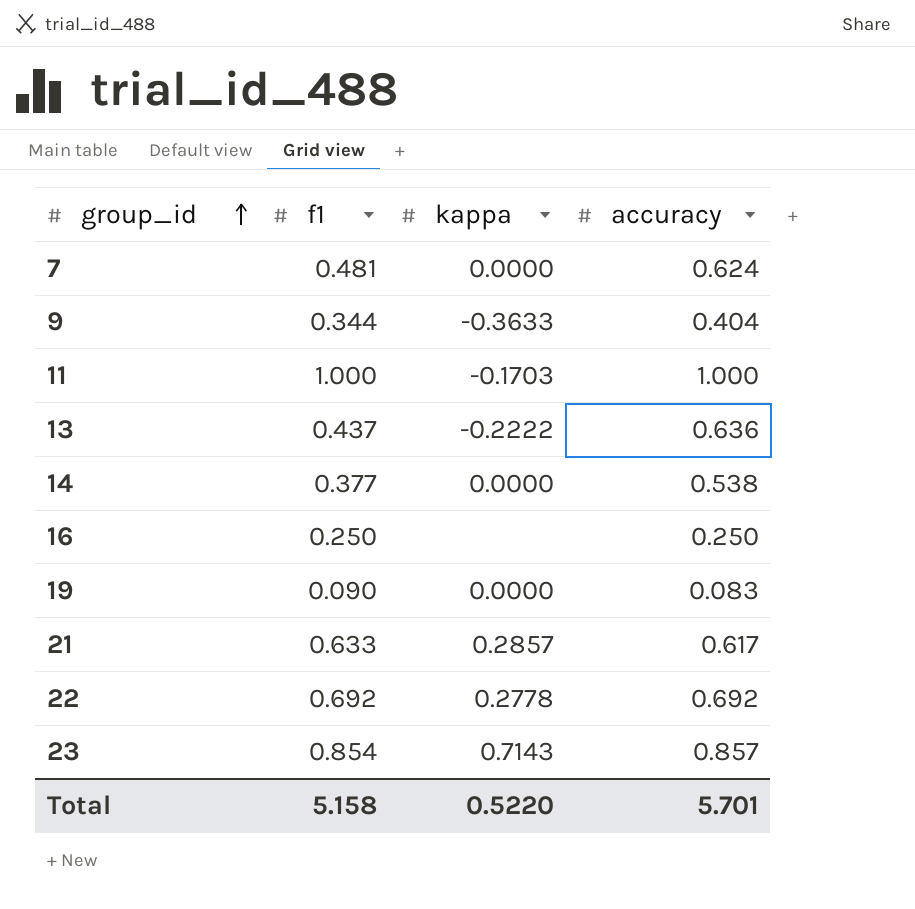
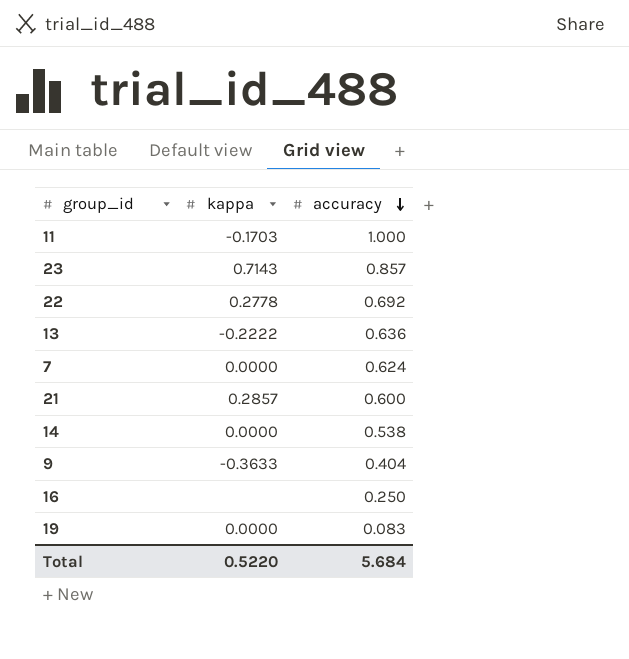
row order: group_id ascending -> accuracy descending
column f1 | position: 2 -> none
21 | accuracy: 0.617 -> 0.600
Total | accuracy: 5.701 -> 5.684

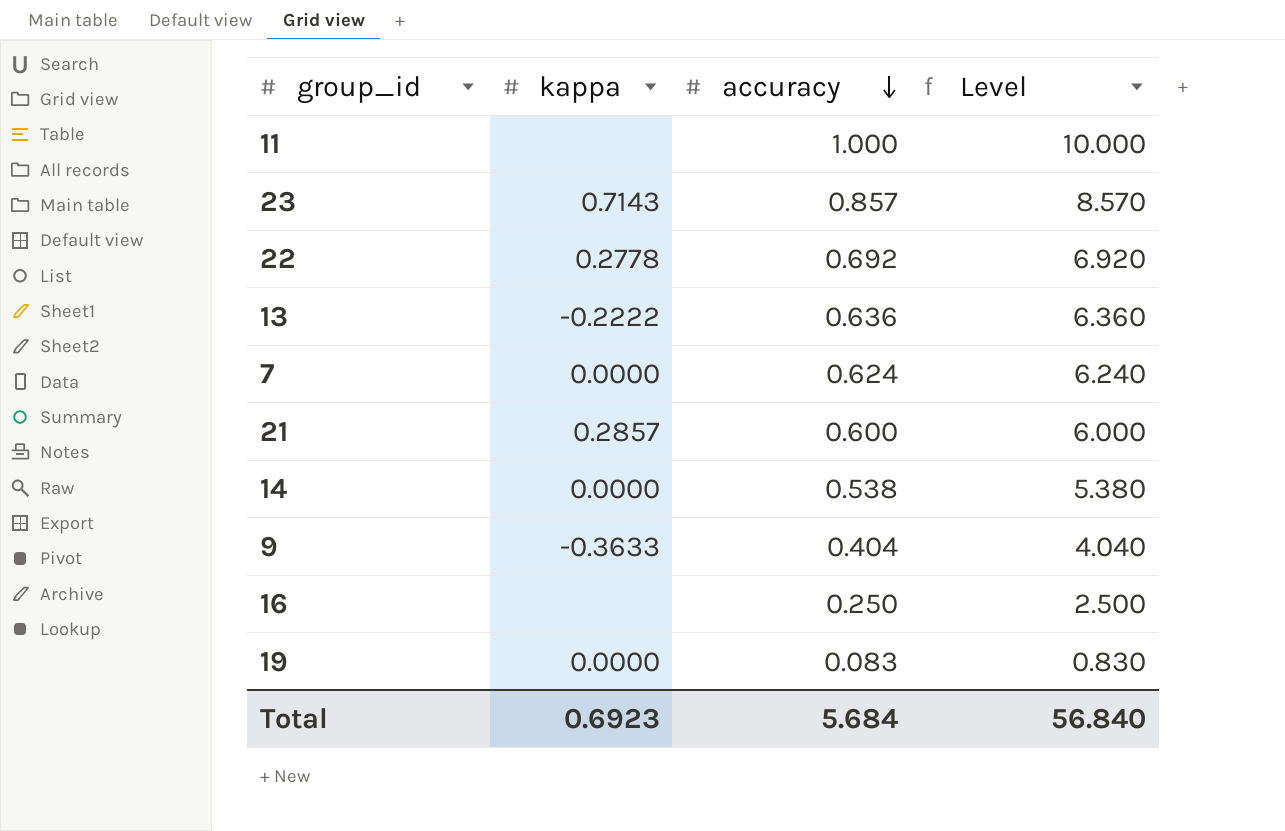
column Level | formula: none -> [accuracy] * 10
11 | kappa: -0.1703 -> none
Total | kappa: 0.5220 -> 0.6923

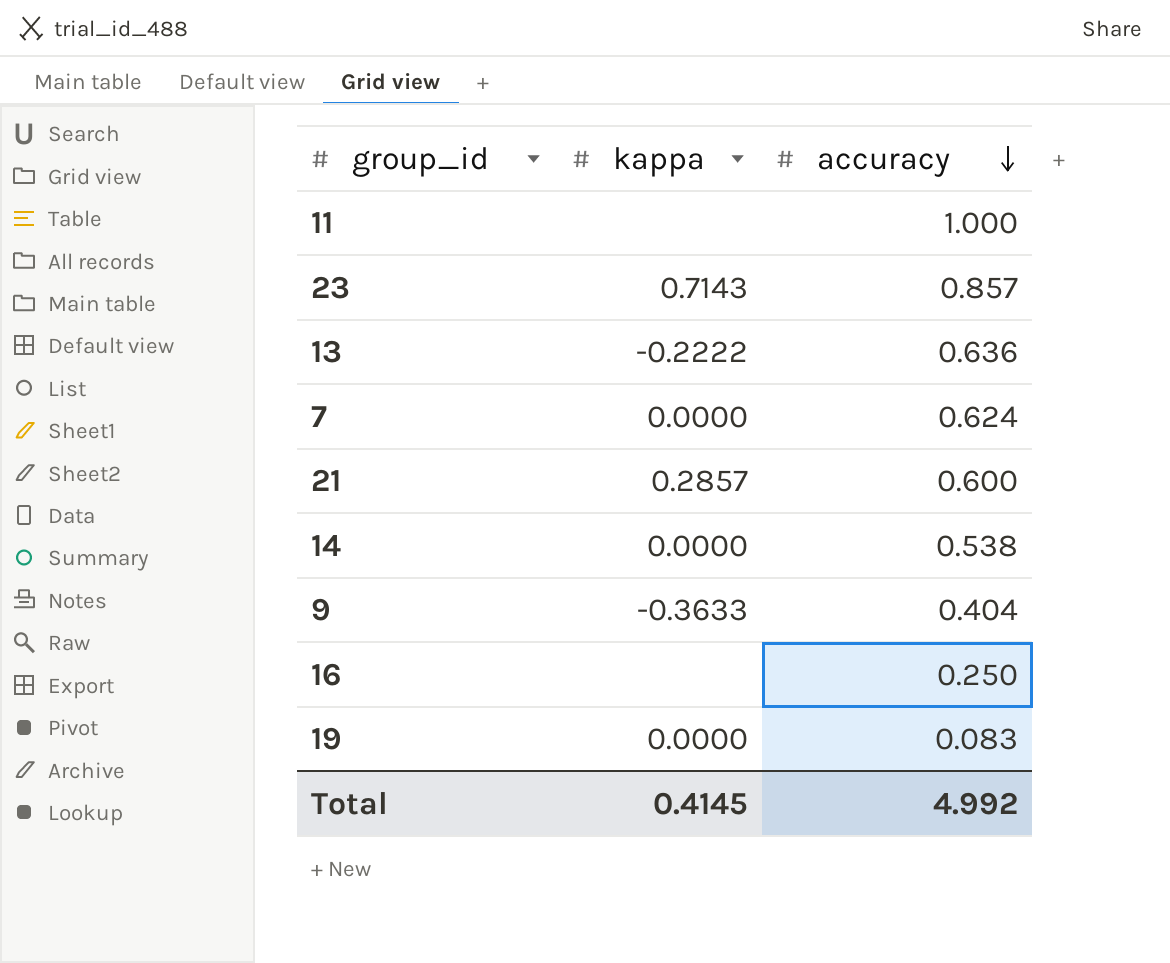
column Level | formula: [accuracy] * 10 -> none
row 22: 0.2778 | 0.692 | 6.920 -> none
Total | kappa: 0.6923 -> 0.4145
Total | accuracy: 5.684 -> 4.992

